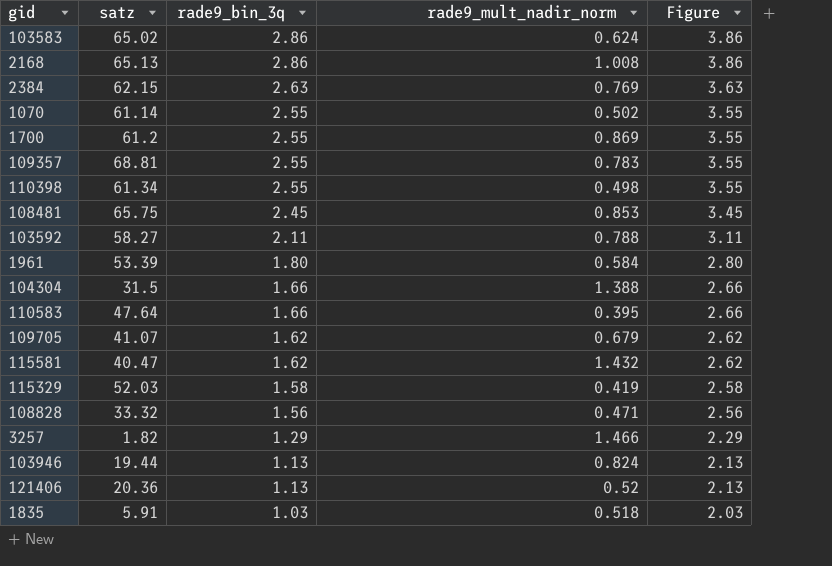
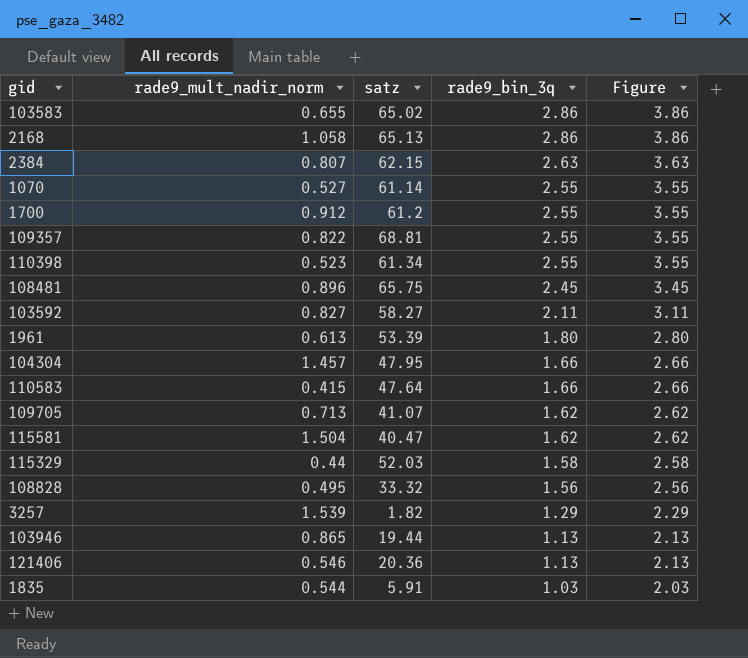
column rade9_mult_nadir_norm | position: 4 -> 2
103583 | rade9_mult_nadir_norm: 0.624 -> 0.655
2168 | rade9_mult_nadir_norm: 1.008 -> 1.058
2384 | rade9_mult_nadir_norm: 0.769 -> 0.807
1070 | rade9_mult_nadir_norm: 0.502 -> 0.527
1700 | rade9_mult_nadir_norm: 0.869 -> 0.912
109357 | rade9_mult_nadir_norm: 0.783 -> 0.822
110398 | rade9_mult_nadir_norm: 0.498 -> 0.523
108481 | rade9_mult_nadir_norm: 0.853 -> 0.896
103592 | rade9_mult_nadir_norm: 0.788 -> 0.827
1961 | rade9_mult_nadir_norm: 0.584 -> 0.613
104304 | rade9_mult_nadir_norm: 1.388 -> 1.457
104304 | satz: 31.5 -> 47.95
110583 | rade9_mult_nadir_norm: 0.395 -> 0.415
109705 | rade9_mult_nadir_norm: 0.679 -> 0.713
115581 | rade9_mult_nadir_norm: 1.432 -> 1.504
115329 | rade9_mult_nadir_norm: 0.419 -> 0.44
108828 | rade9_mult_nadir_norm: 0.471 -> 0.495
3257 | rade9_mult_nadir_norm: 1.466 -> 1.539
103946 | rade9_mult_nadir_norm: 0.824 -> 0.865
121406 | rade9_mult_nadir_norm: 0.52 -> 0.546
1835 | rade9_mult_nadir_norm: 0.518 -> 0.544

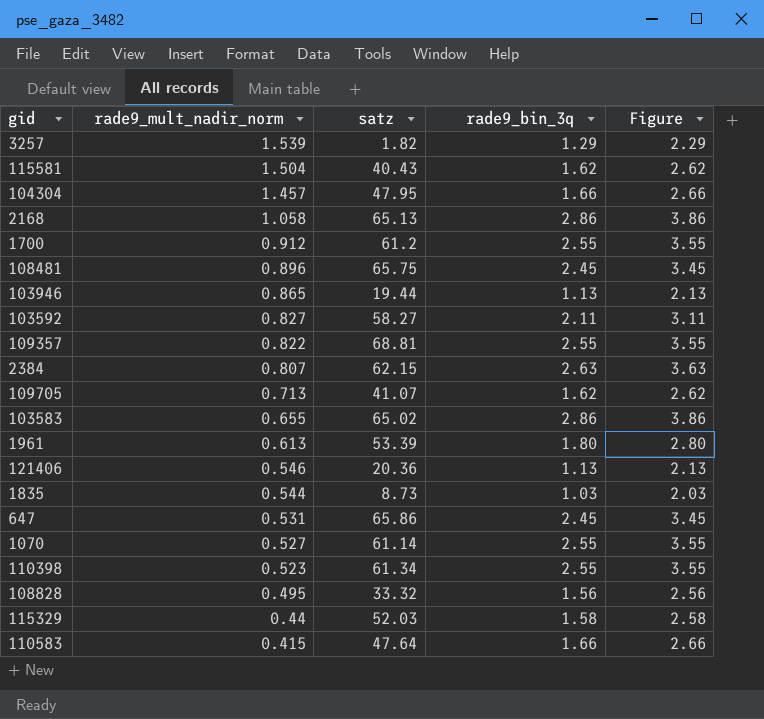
row order: rade9_bin_3q descending -> rade9_mult_nadir_norm descending
115581 | satz: 40.47 -> 40.43
1835 | satz: 5.91 -> 8.73
row 647: none -> 0.531 | 65.86 | 2.45 | 3.45

